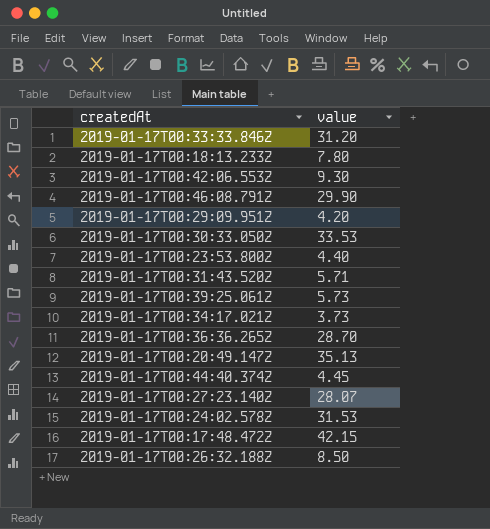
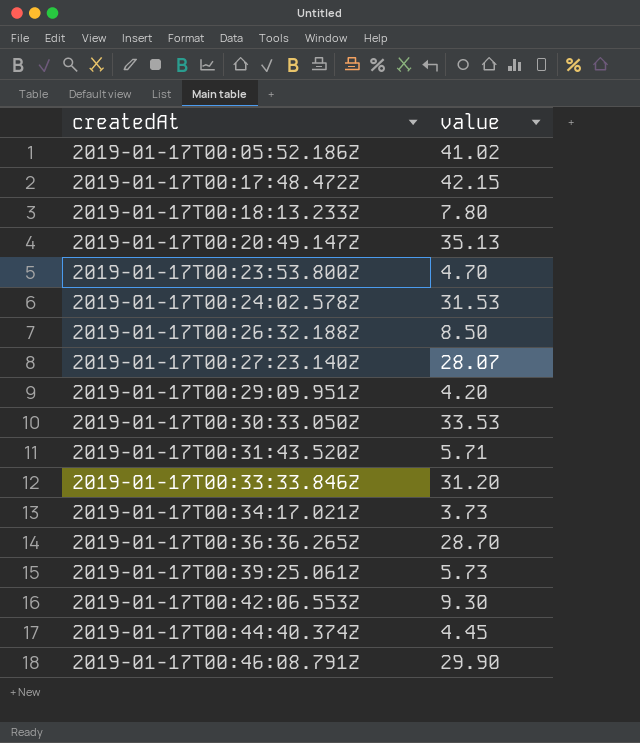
row order: none -> createdAt ascending
row 2019-01-17T00:05:52.186Z: none -> 41.02
2019-01-17T00:23:53.800Z | value: 4.40 -> 4.70

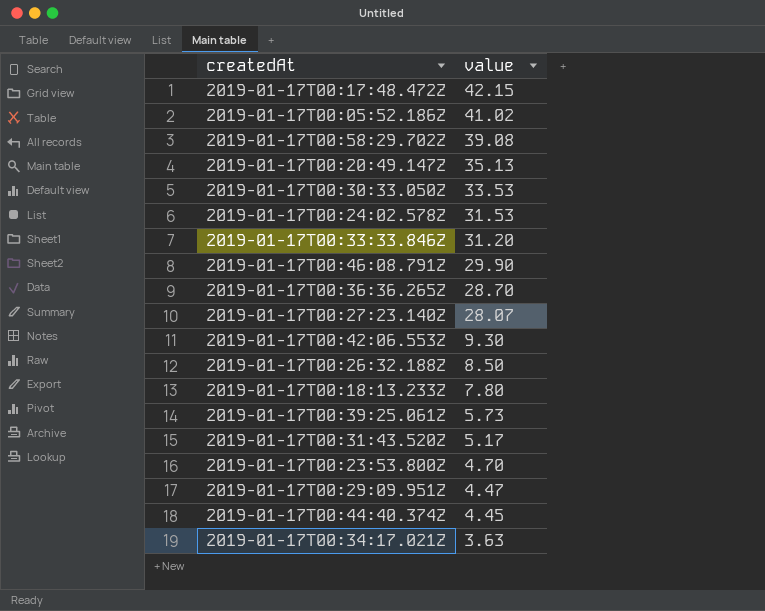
row order: createdAt ascending -> value descending
row 2019-01-17T00:58:29.702Z: none -> 39.08
2019-01-17T00:31:43.520Z | value: 5.71 -> 5.17
2019-01-17T00:29:09.951Z | value: 4.20 -> 4.47
2019-01-17T00:34:17.021Z | value: 3.73 -> 3.63

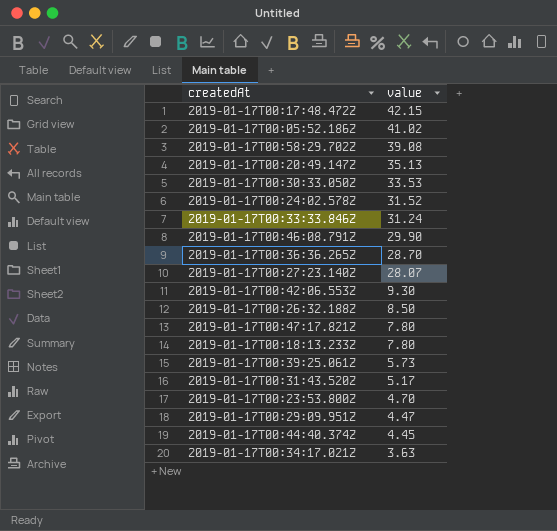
2019-01-17T00:24:02.578Z | value: 31.53 -> 31.52
2019-01-17T00:33:33.846Z | value: 31.20 -> 31.24
row 2019-01-17T00:47:17.821Z: none -> 7.80

